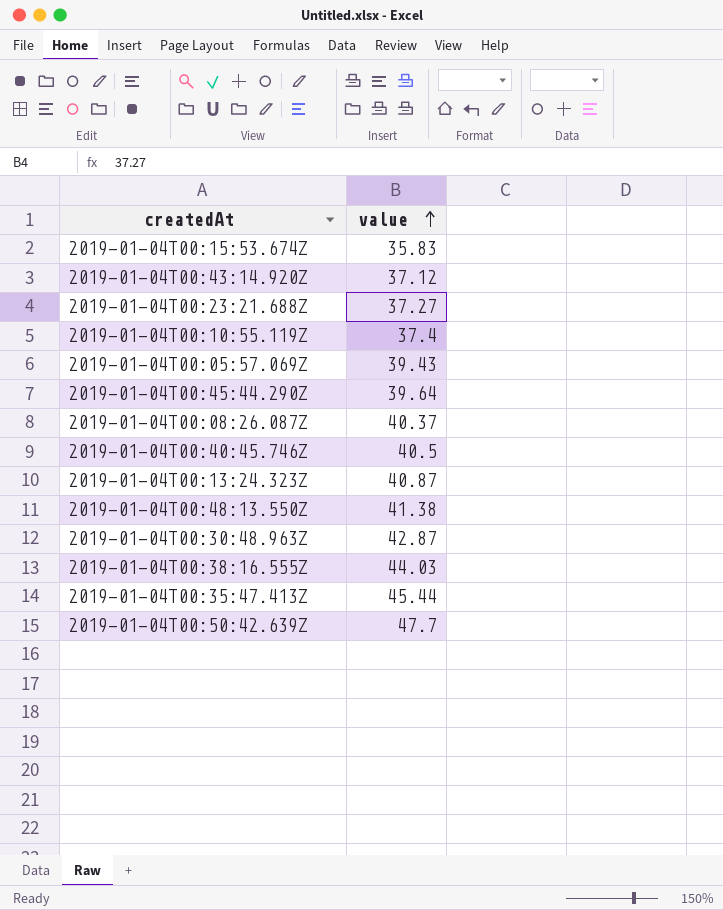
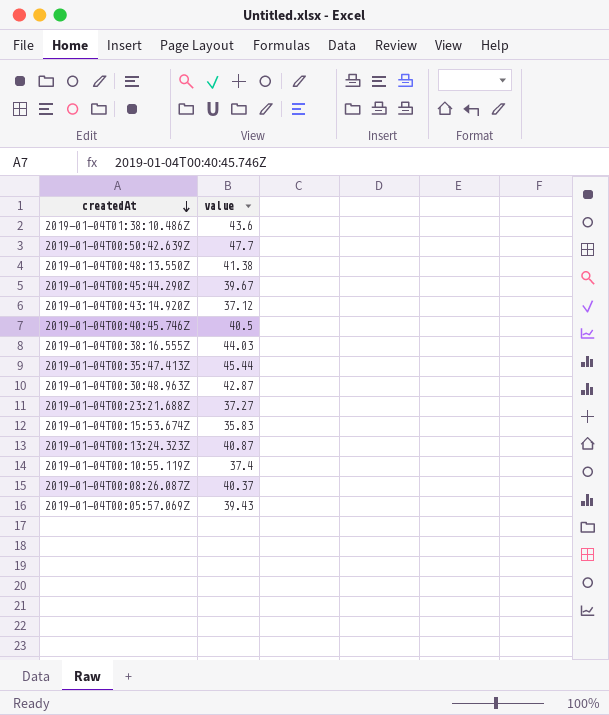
row order: value ascending -> createdAt descending
row 2019-01-04T01:38:10.486Z: none -> 43.6
2019-01-04T00:45:44.290Z | value: 39.64 -> 39.67

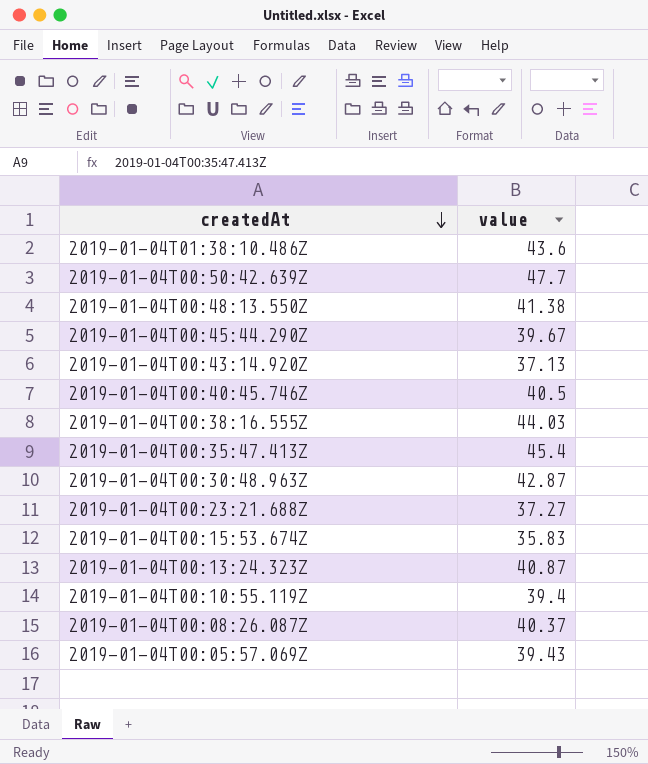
2019-01-04T00:43:14.920Z | value: 37.12 -> 37.13
2019-01-04T00:35:47.413Z | value: 45.44 -> 45.4
2019-01-04T00:10:55.119Z | value: 37.4 -> 39.4

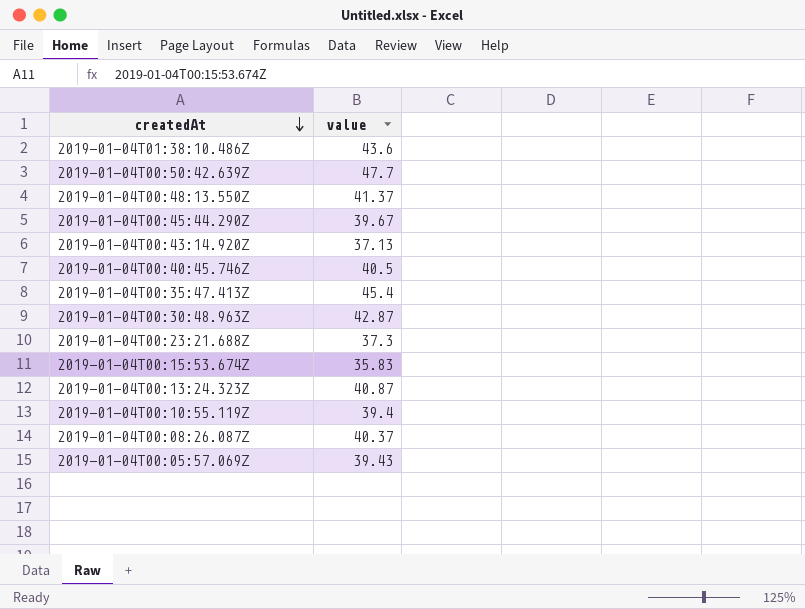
row 2019-01-04T00:38:16.555Z: 44.03 -> none
2019-01-04T00:48:13.550Z | value: 41.38 -> 41.37
2019-01-04T00:23:21.688Z | value: 37.27 -> 37.3

